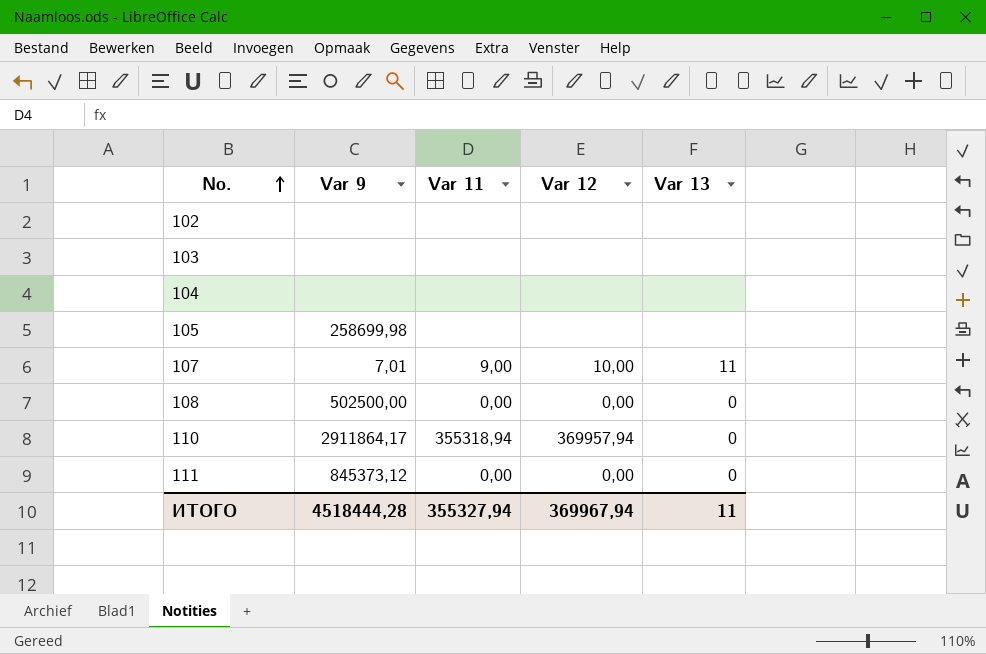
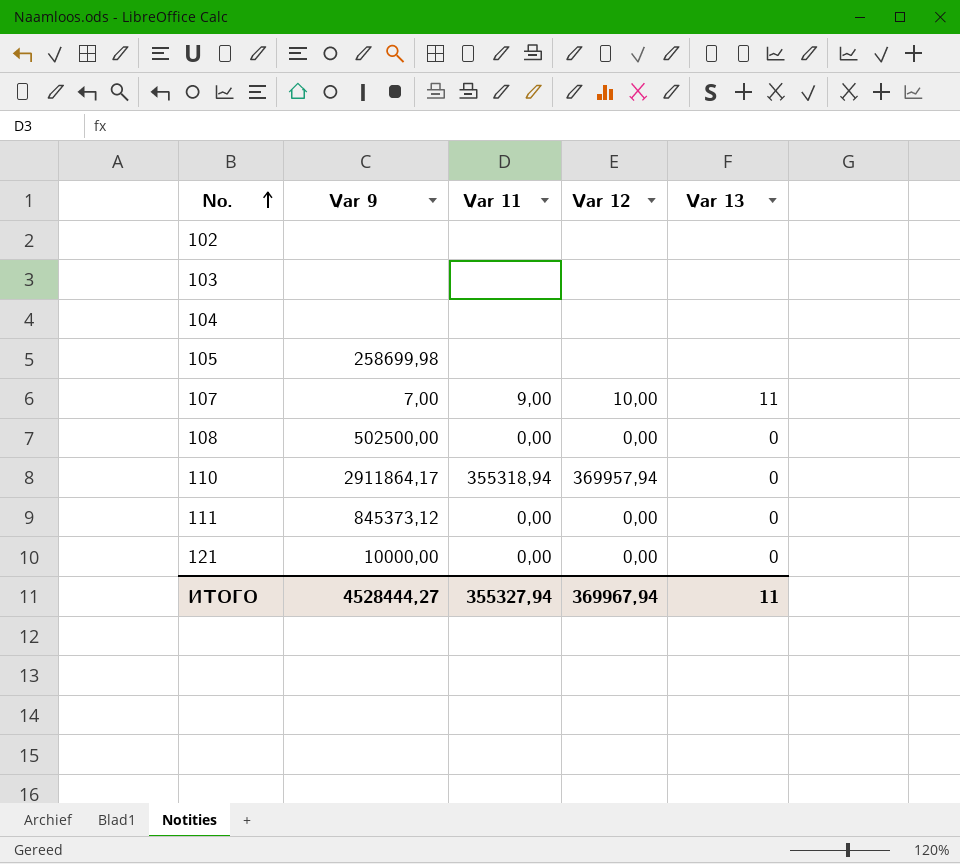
107 | Var 9: 7,01 -> 7,00
row 121: none -> 10000,00 | 0,00 | 0,00 | 0
ИТОГО | Var 9: 4518444,28 -> 4528444,27

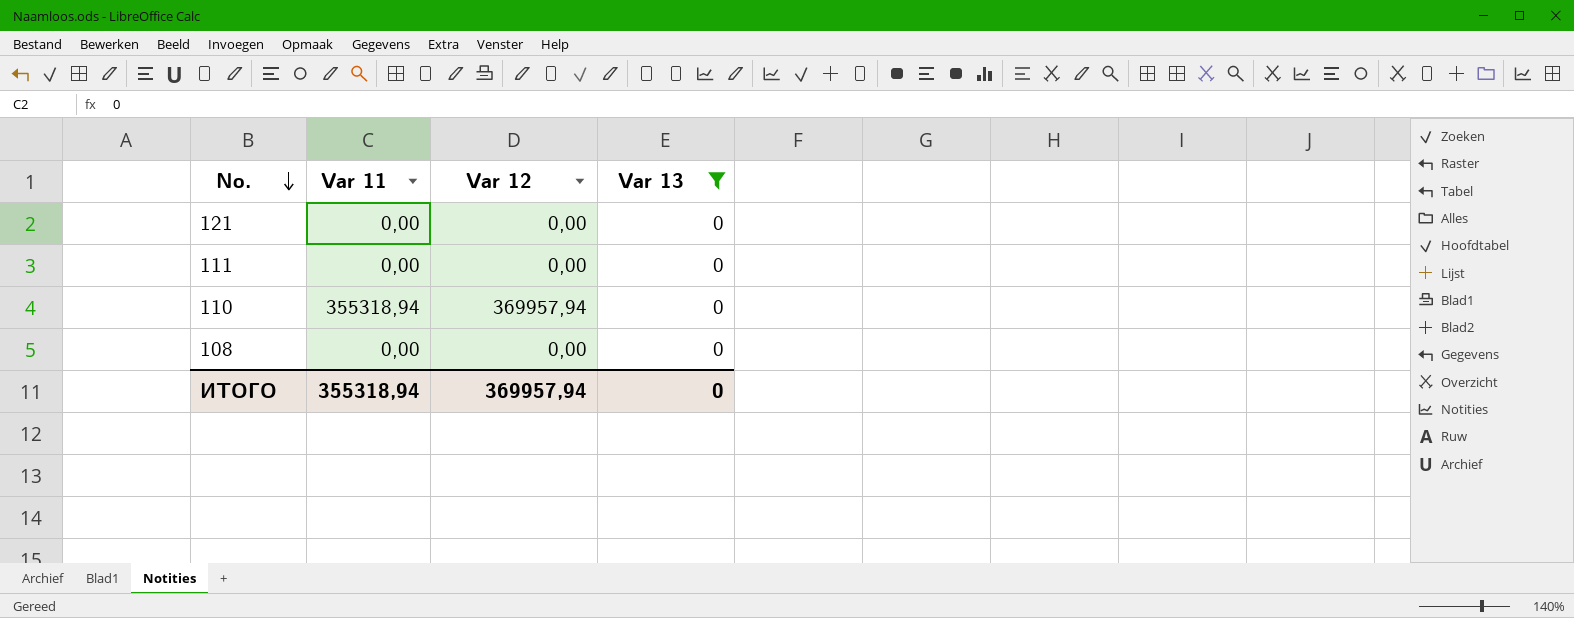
filter: none -> Var 13 = 0
row order: No. ascending -> No. descending
column Var 9 | position: 2 -> none
ИТОГО | Var 11: 355327,94 -> 355318,94
ИТОГО | Var 12: 369967,94 -> 369957,94
ИТОГО | Var 13: 11 -> 0

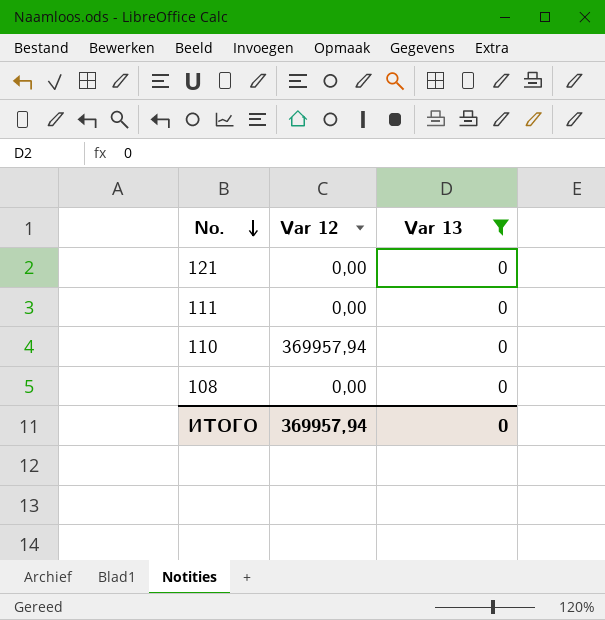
column Var 11 | position: 2 -> none

